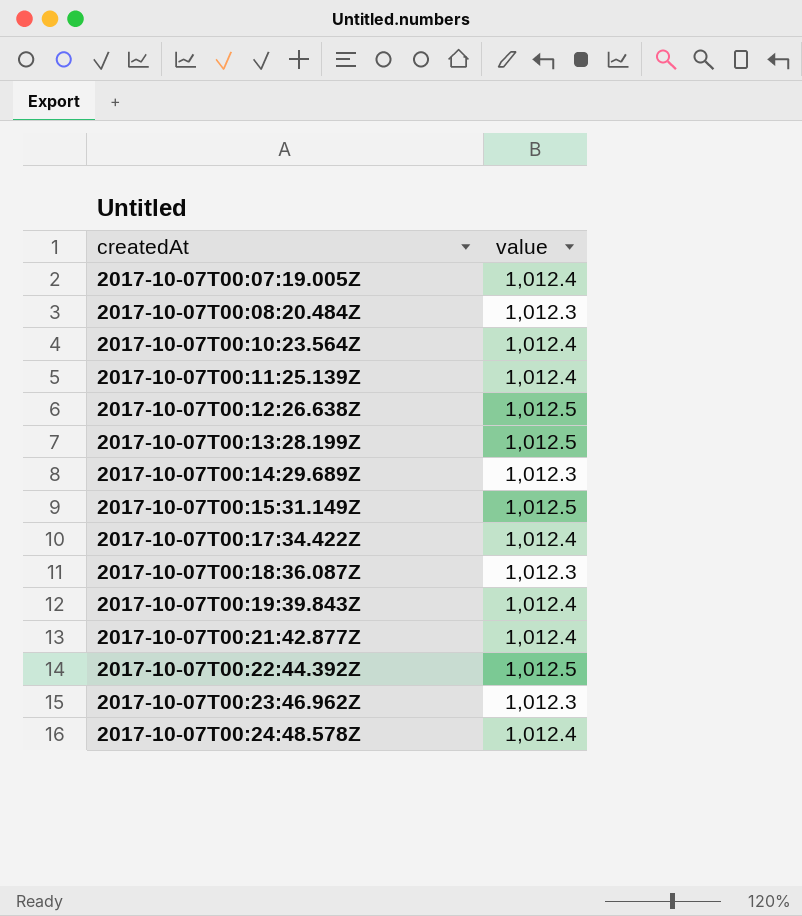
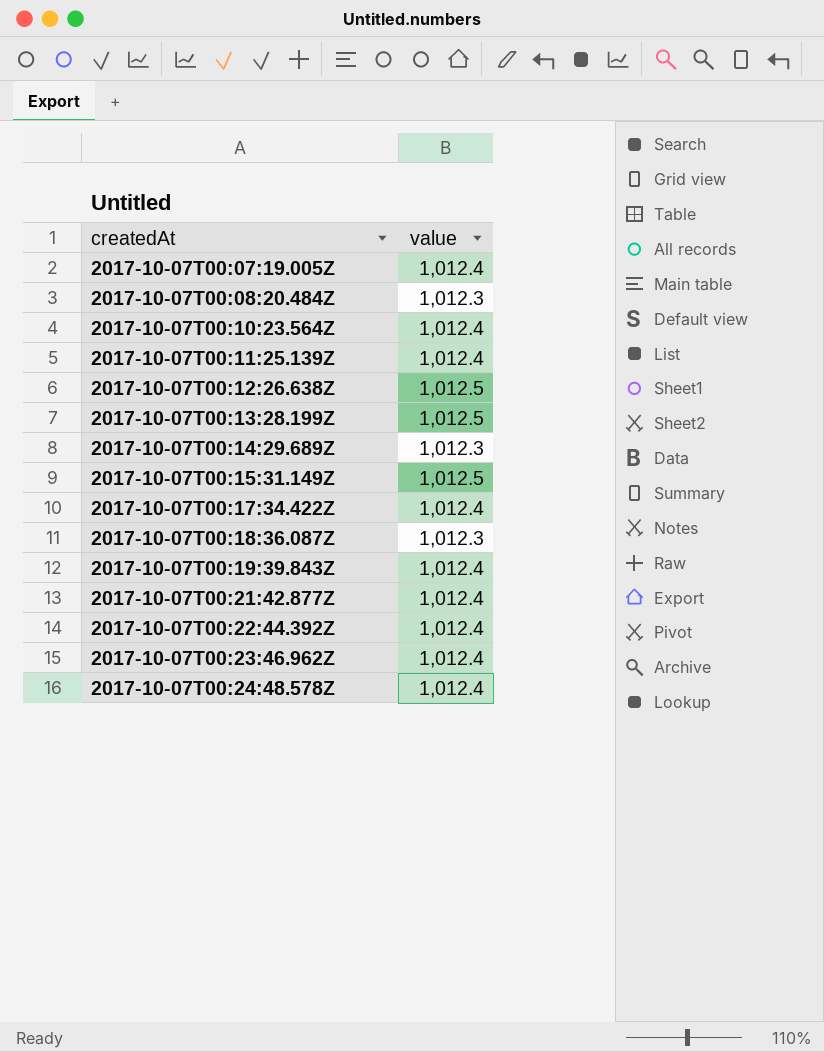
2017-10-07T00:22:44.392Z | value: 1,012.5 -> 1,012.4
2017-10-07T00:23:46.962Z | value: 1,012.3 -> 1,012.4

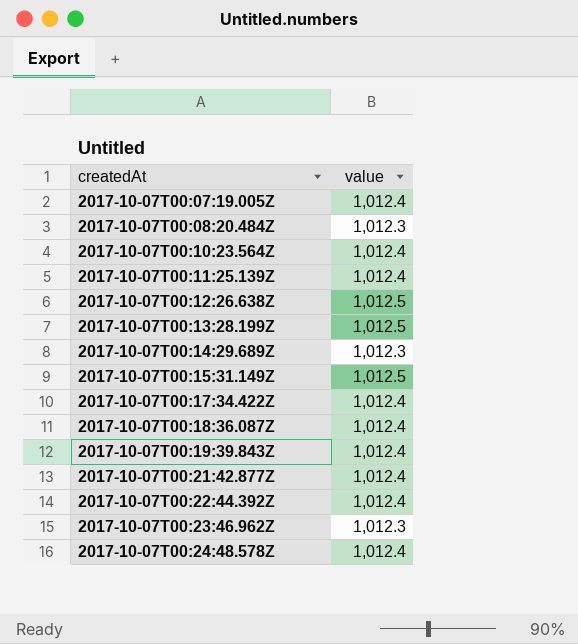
2017-10-07T00:18:36.087Z | value: 1,012.3 -> 1,012.4
2017-10-07T00:23:46.962Z | value: 1,012.4 -> 1,012.3

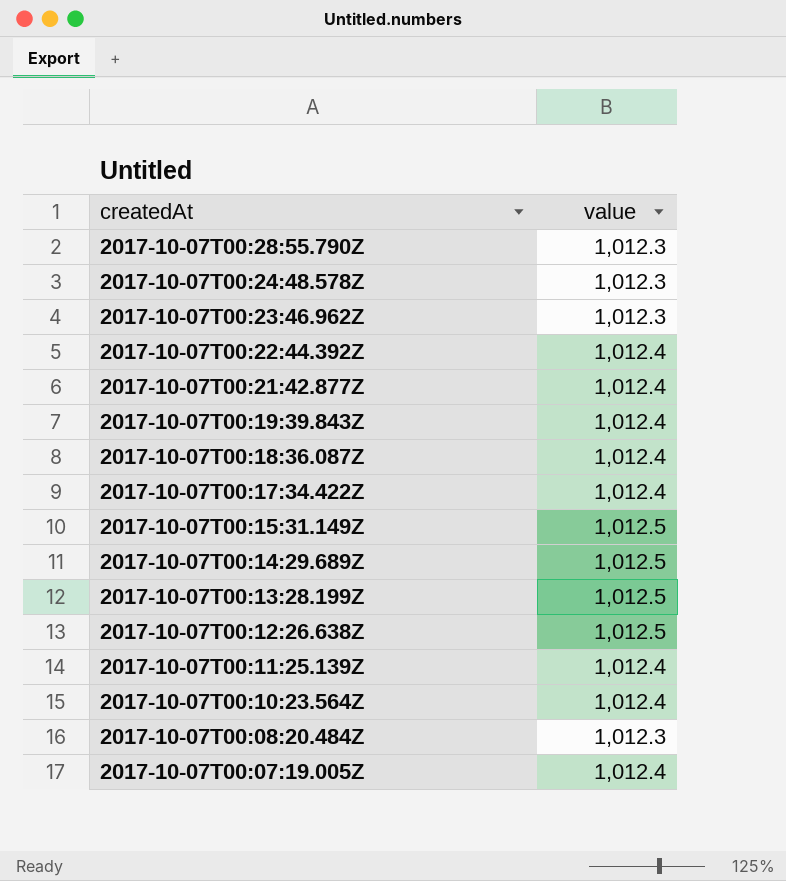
row order: createdAt ascending -> createdAt descending
row 2017-10-07T00:28:55.790Z: none -> 1,012.3
2017-10-07T00:24:48.578Z | value: 1,012.4 -> 1,012.3
2017-10-07T00:14:29.689Z | value: 1,012.3 -> 1,012.5

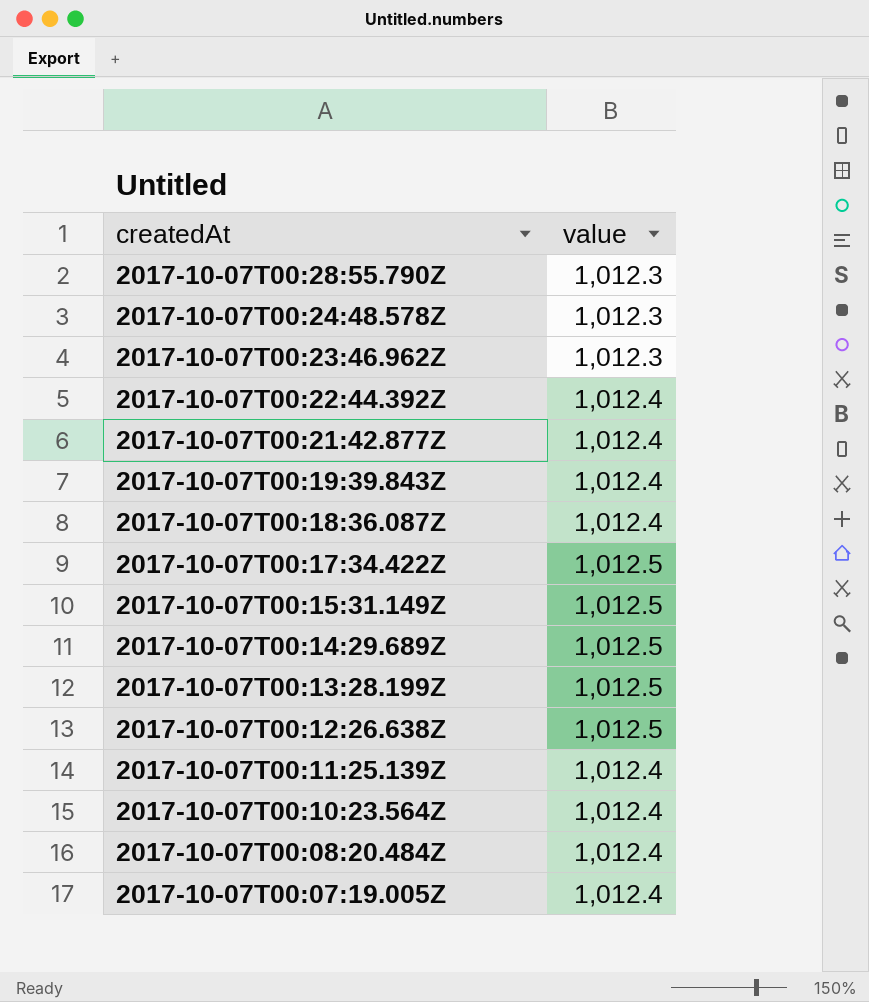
2017-10-07T00:17:34.422Z | value: 1,012.4 -> 1,012.5
2017-10-07T00:08:20.484Z | value: 1,012.3 -> 1,012.4

